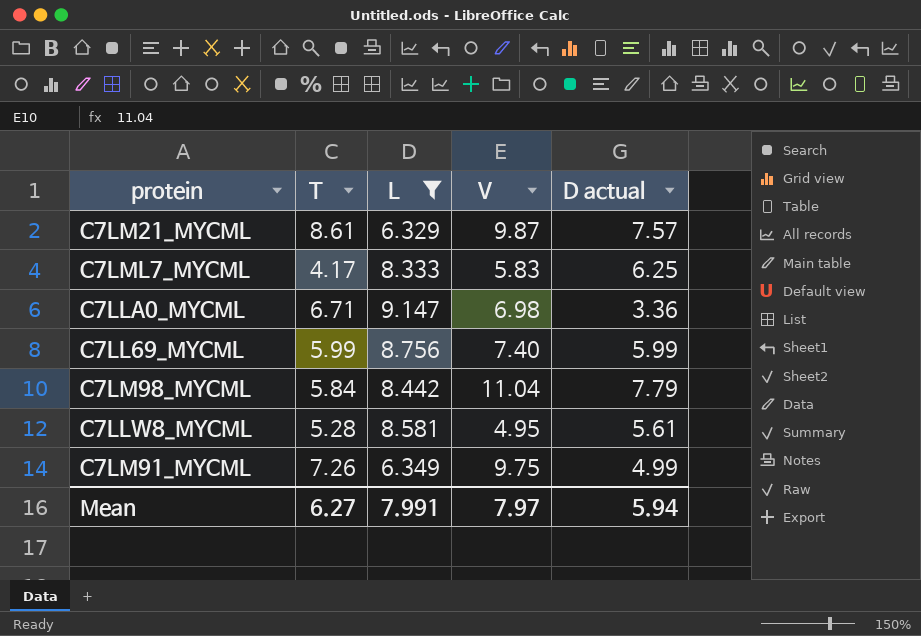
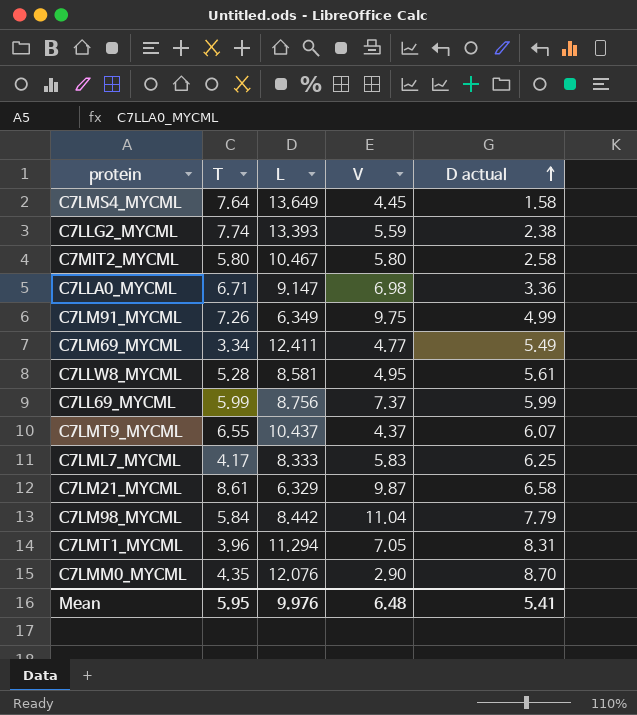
filter: L <= 9.147 -> none
row order: none -> D actual ascending
C7LL69_MYCML | V: 7.40 -> 7.37
C7LM21_MYCML | D actual: 7.57 -> 6.58
Mean | T: 6.27 -> 5.95
Mean | L: 7.991 -> 9.976
Mean | V: 7.97 -> 6.48
Mean | D actual: 5.94 -> 5.41

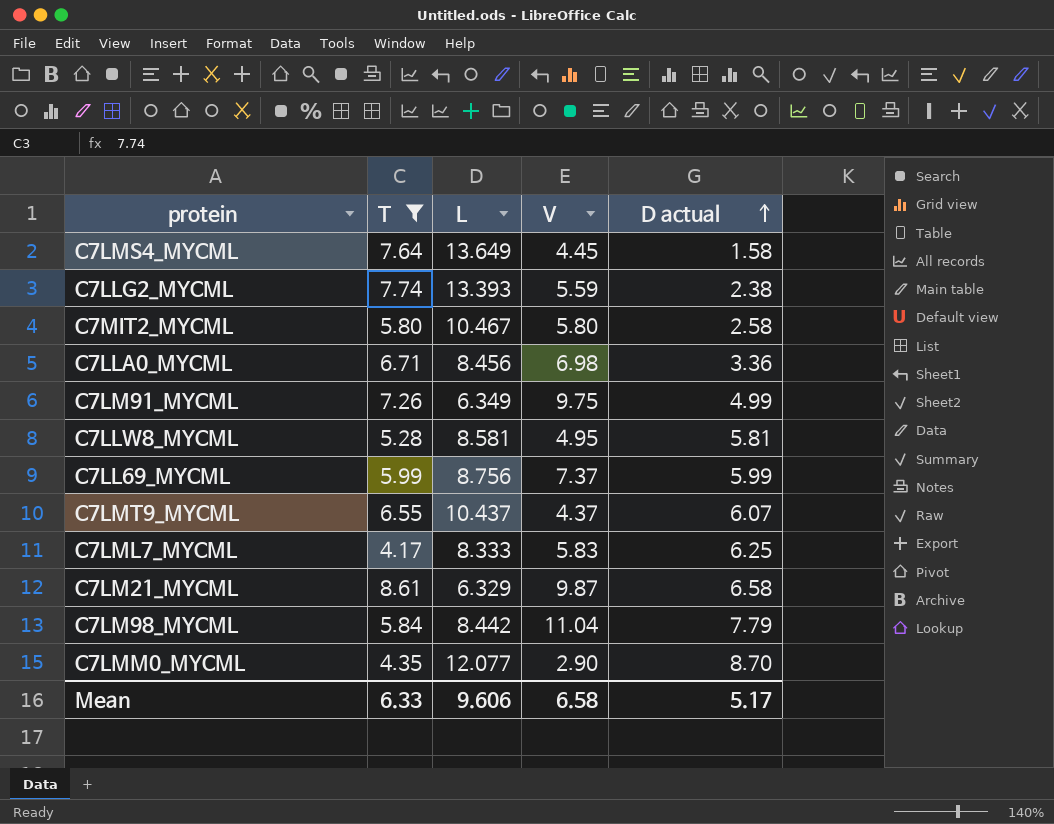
filter: none -> T >= 4.17
C7LLA0_MYCML | L: 9.147 -> 8.456
C7LLW8_MYCML | D actual: 5.61 -> 5.81
C7LMM0_MYCML | L: 12.076 -> 12.077
Mean | T: 5.95 -> 6.33
Mean | L: 9.976 -> 9.606
Mean | V: 6.48 -> 6.58
Mean | D actual: 5.41 -> 5.17

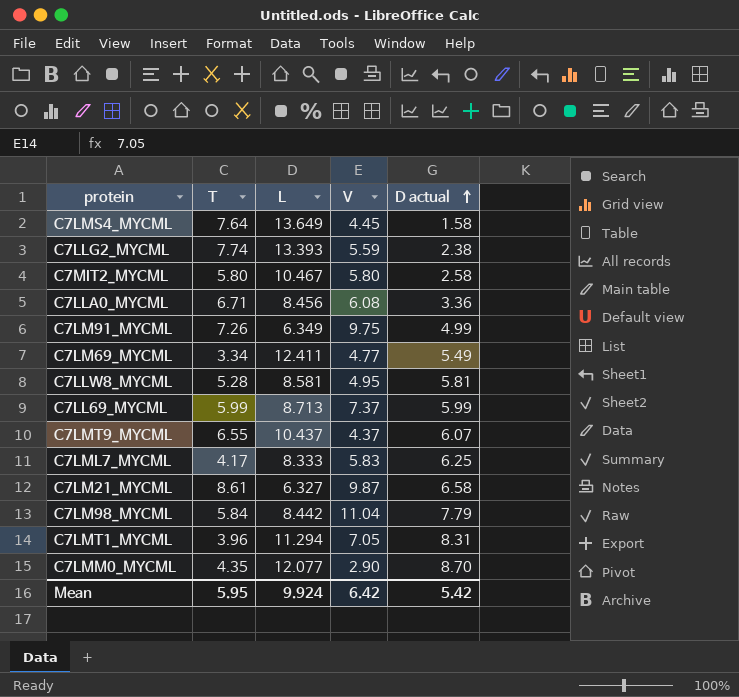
filter: T >= 4.17 -> none
C7LLA0_MYCML | V: 6.98 -> 6.08
C7LL69_MYCML | L: 8.756 -> 8.713
C7LM21_MYCML | L: 6.329 -> 6.327
Mean | T: 6.33 -> 5.95
Mean | L: 9.606 -> 9.924
Mean | V: 6.58 -> 6.42
Mean | D actual: 5.17 -> 5.42

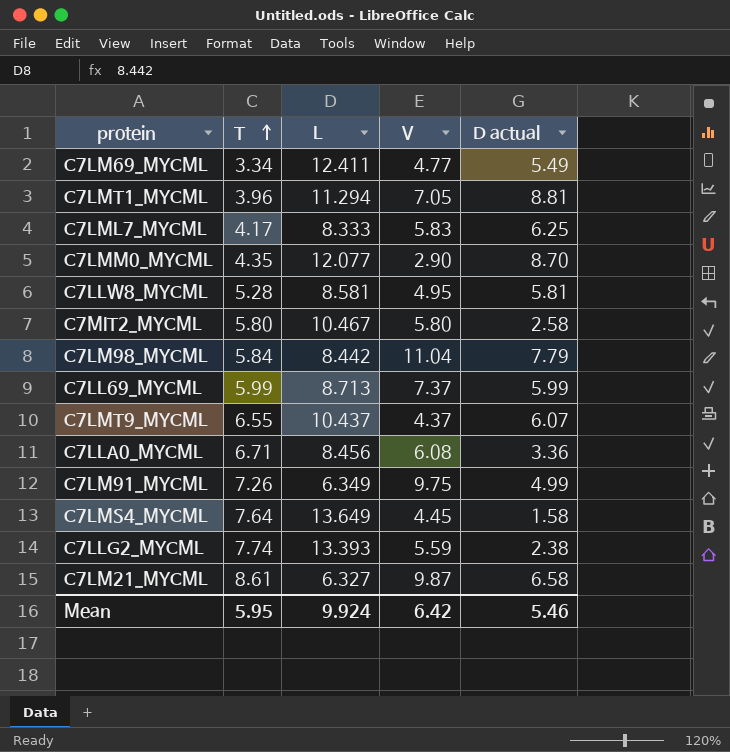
row order: D actual ascending -> T ascending
C7LMT1_MYCML | D actual: 8.31 -> 8.81
Mean | D actual: 5.42 -> 5.46

